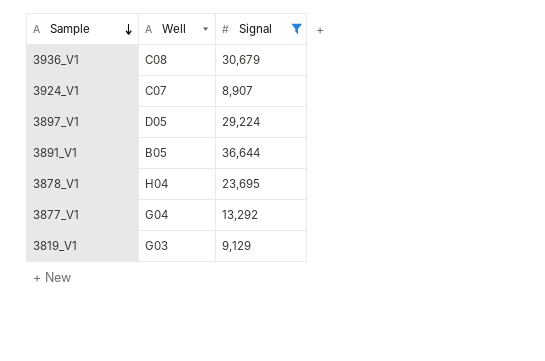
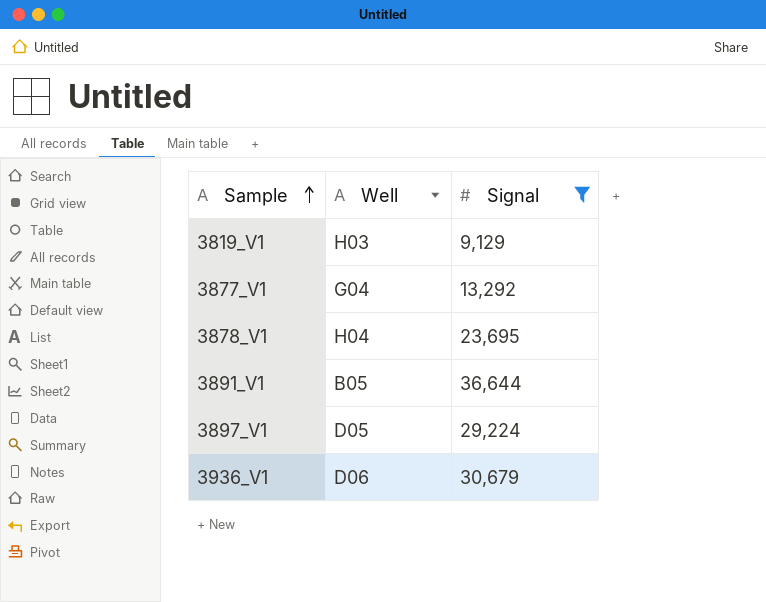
row order: Sample descending -> Sample ascending
row 3924_V1: C07 | 8,907 -> none
3819_V1 | Well: G03 -> H03
3936_V1 | Well: C08 -> D06

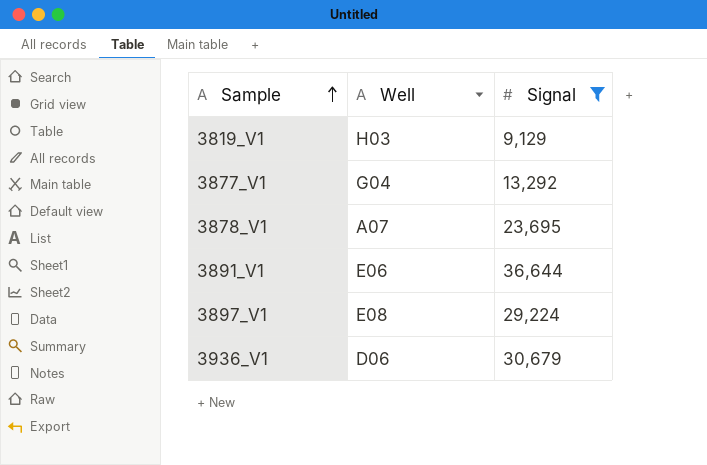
3878_V1 | Well: H04 -> A07
3891_V1 | Well: B05 -> E06
3897_V1 | Well: D05 -> E08

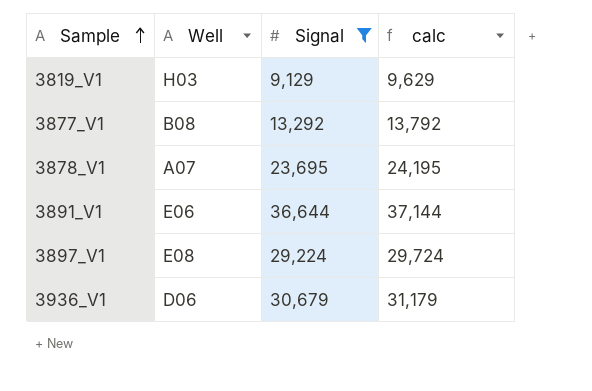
column calc | formula: none -> [Signal] + 500
3877_V1 | Well: G04 -> B08

